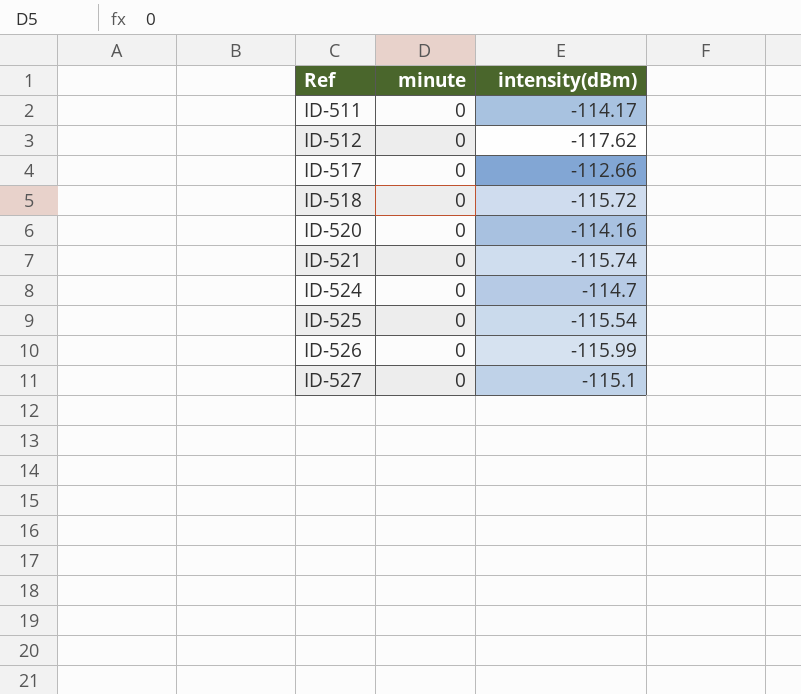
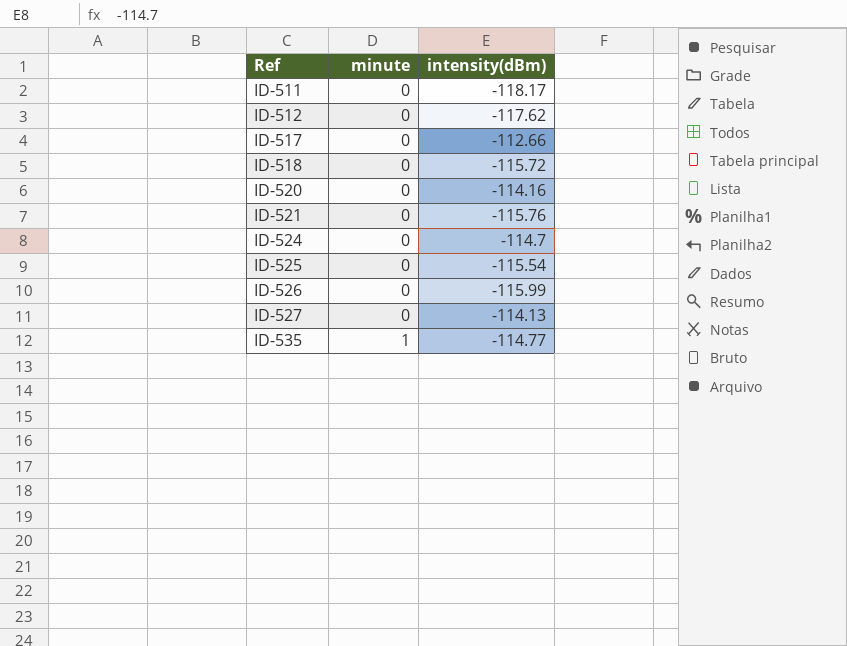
ID-511 | intensity(dBm): -114.17 -> -118.17
ID-521 | intensity(dBm): -115.74 -> -115.76
ID-527 | intensity(dBm): -115.1 -> -114.13
row ID-535: none -> 1 | -114.77

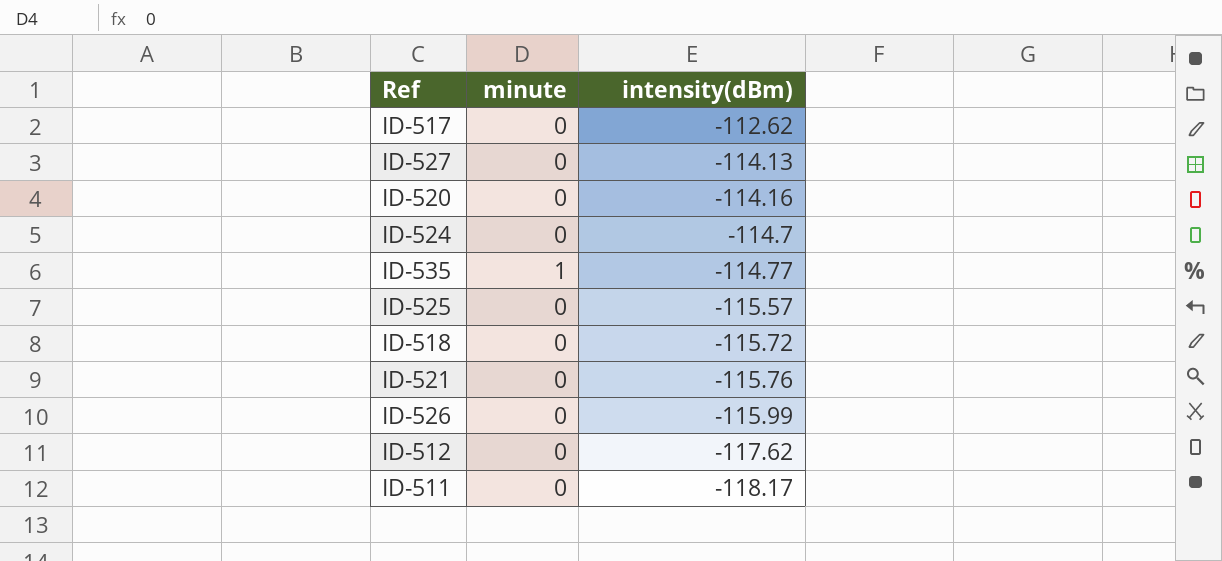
row order: Ref ascending -> intensity(dBm) descending
ID-517 | intensity(dBm): -112.66 -> -112.62
ID-525 | intensity(dBm): -115.54 -> -115.57

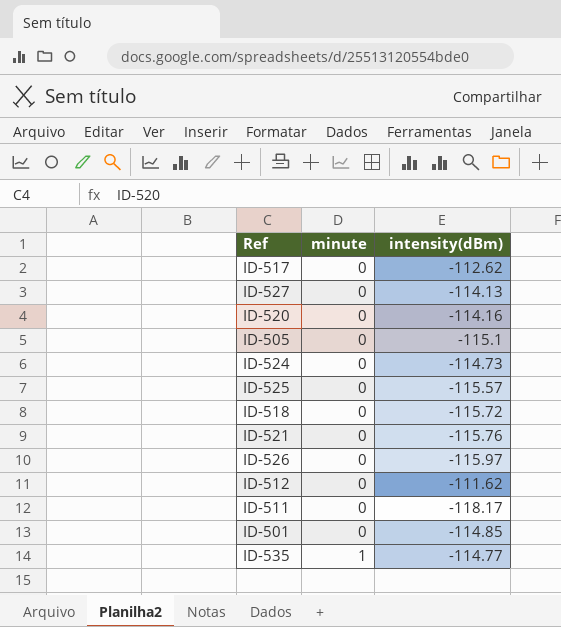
row order: intensity(dBm) descending -> minute ascending
row ID-505: none -> 0 | -115.1
ID-524 | intensity(dBm): -114.7 -> -114.73
ID-526 | intensity(dBm): -115.99 -> -115.97
ID-512 | intensity(dBm): -117.62 -> -111.62
row ID-501: none -> 0 | -114.85

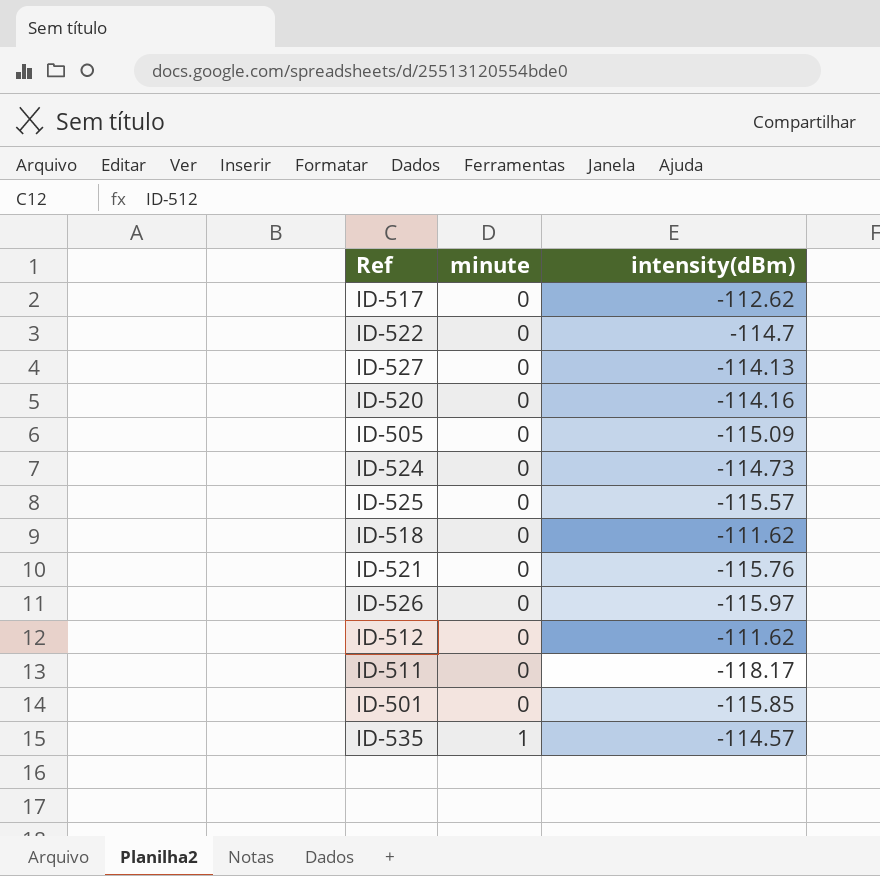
row ID-522: none -> 0 | -114.7
ID-505 | intensity(dBm): -115.1 -> -115.09
ID-518 | intensity(dBm): -115.72 -> -111.62
ID-501 | intensity(dBm): -114.85 -> -115.85
ID-535 | intensity(dBm): -114.77 -> -114.57

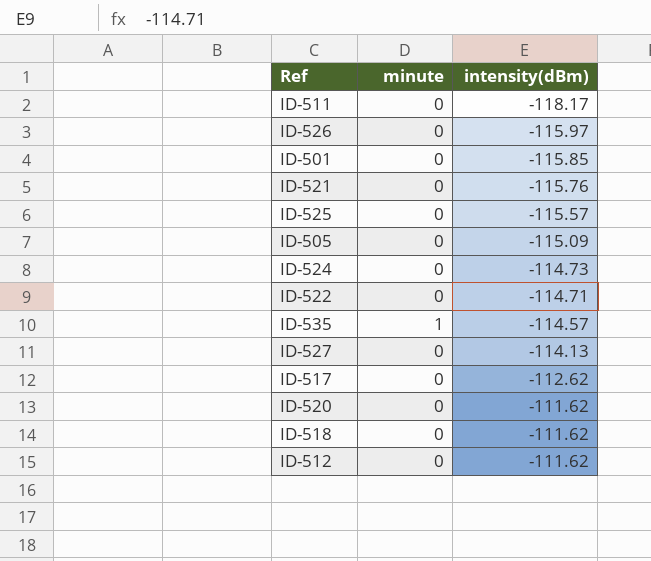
row order: minute ascending -> intensity(dBm) ascending
ID-522 | intensity(dBm): -114.7 -> -114.71
ID-520 | intensity(dBm): -114.16 -> -111.62

